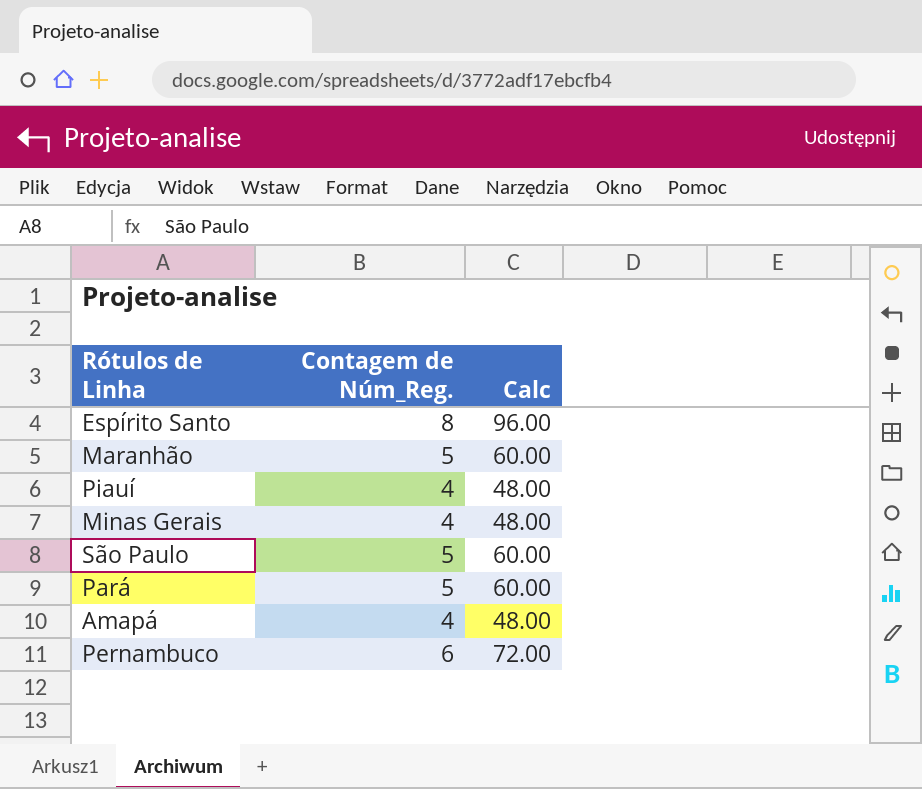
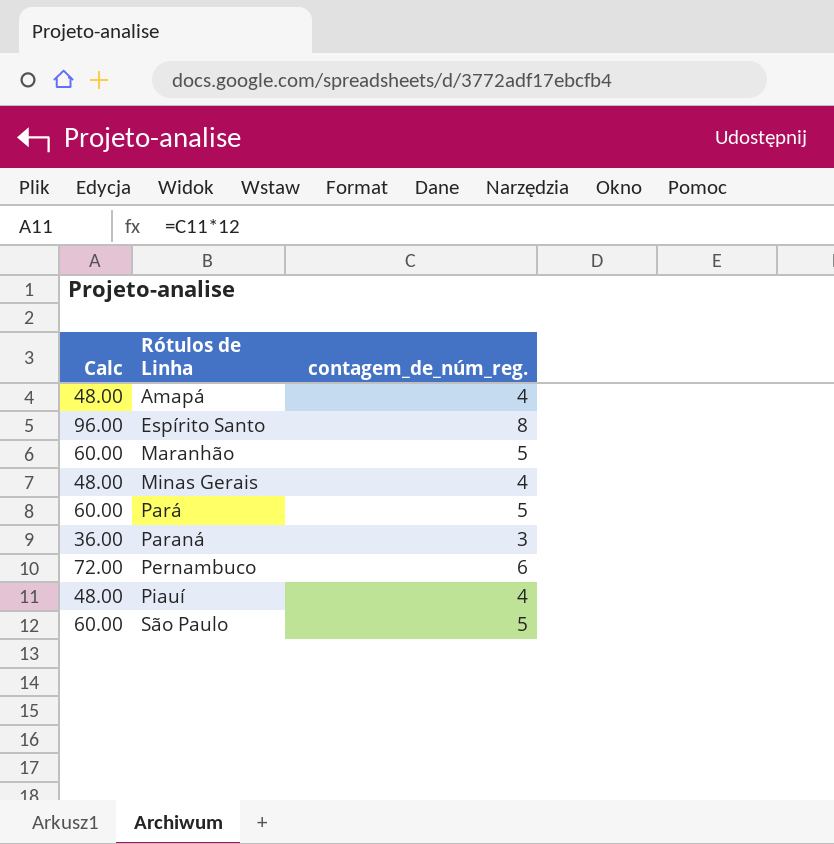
row order: none -> Rótulos de Linha ascending
column Calc | position: 3 -> 1
column name: Contagem de Núm_Reg. -> contagem_de_núm_reg.
row Paraná: none -> 36.00 | 3

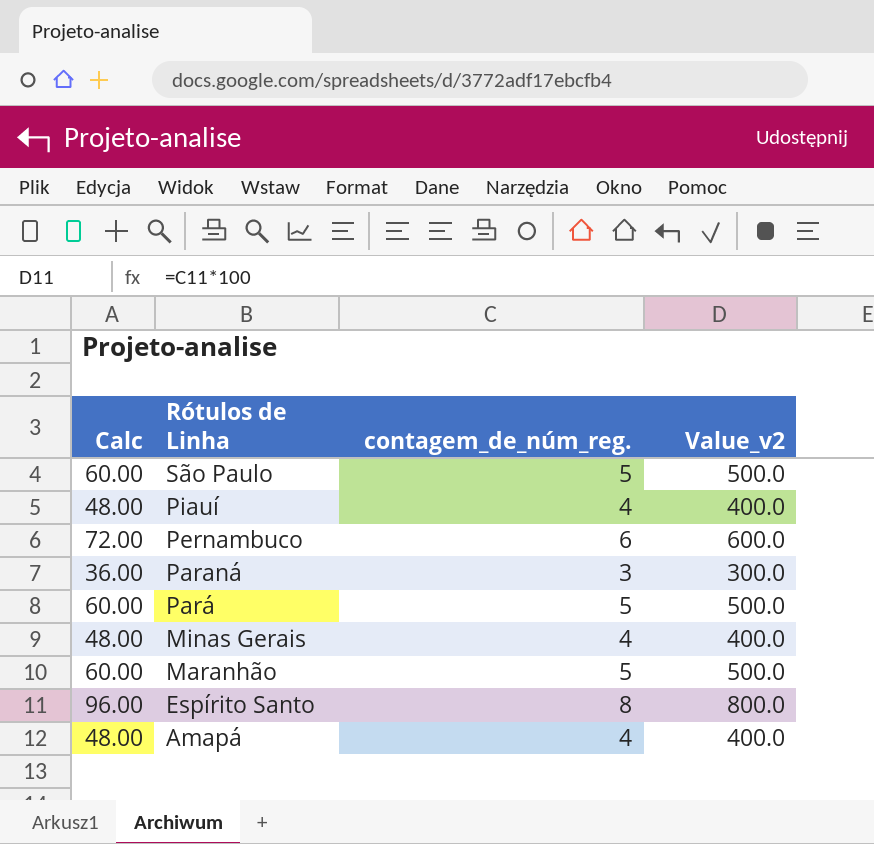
row order: Rótulos de Linha ascending -> Rótulos de Linha descending
column Value_v2 | formula: none -> [contagem_de_núm_reg.] * 100

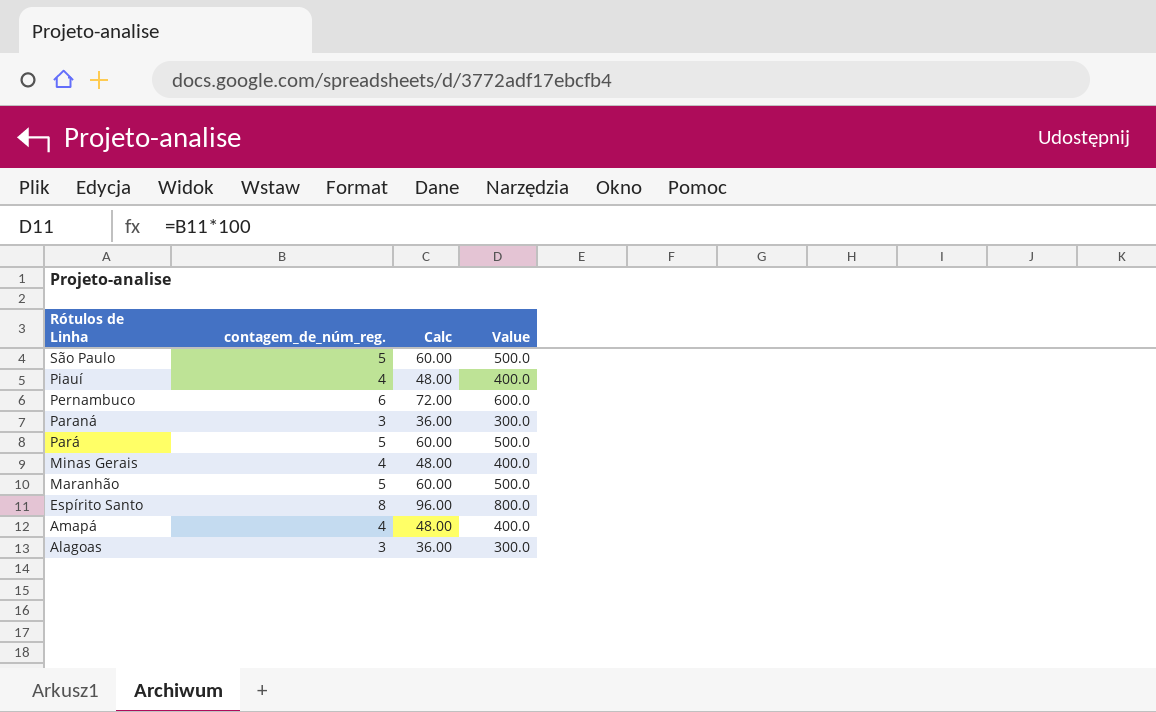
column Calc | position: 1 -> 3
column name: Value_v2 -> Value
row Alagoas: none -> 3 | 36.00 | 300.0

